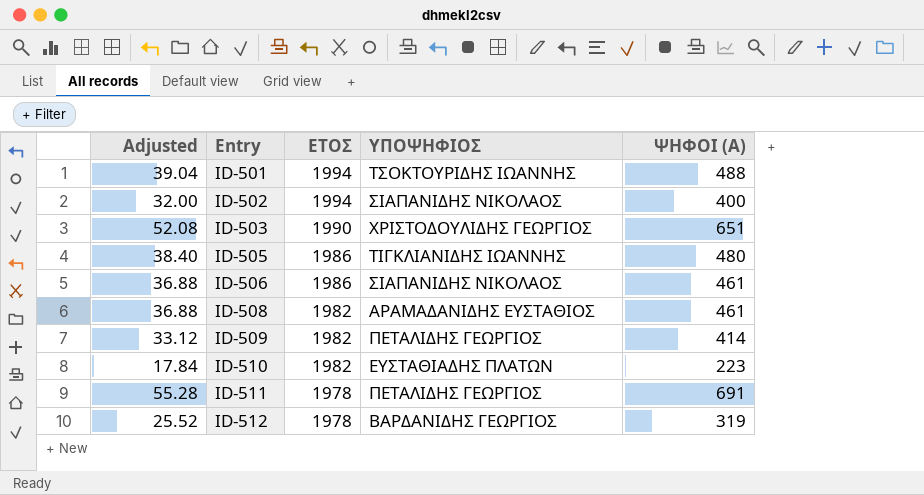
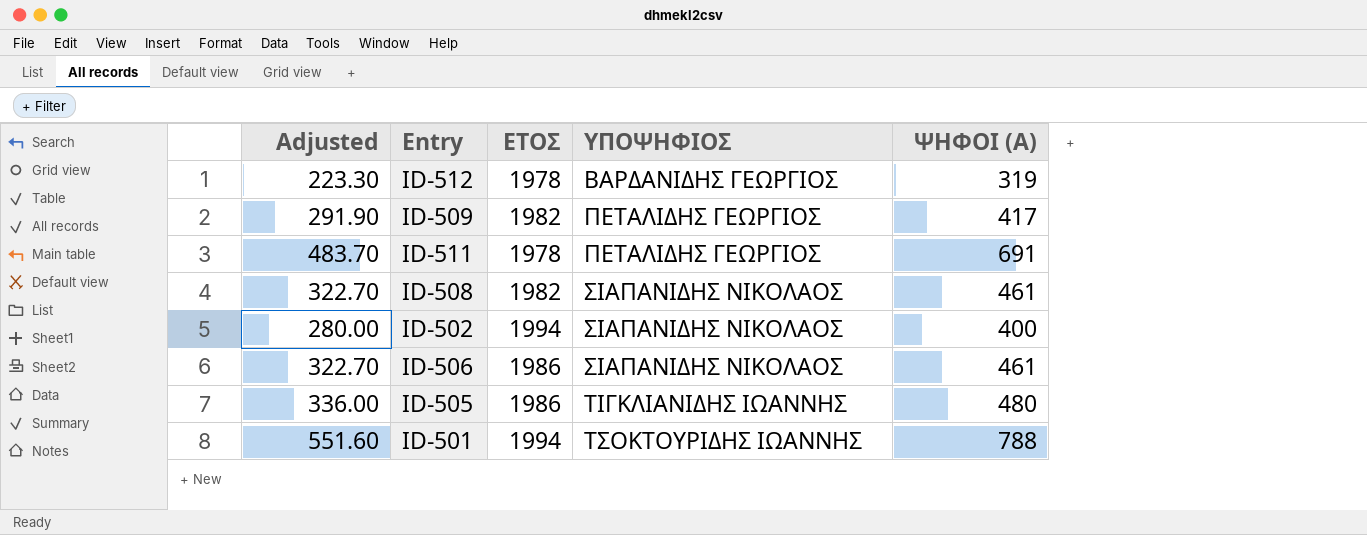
row order: Entry ascending -> ΥΠΟΨΗΦΙΟΣ ascending
column Adjusted | formula: [ΨΗΦΟΙ (Α)] * 0.08 -> [ΨΗΦΟΙ (Α)] * 0.7
row ID-503: 52.08 | 1990 | ΧΡΙΣΤΟΔΟΥΛΙΔΗΣ ΓΕΩΡΓΙΟΣ | 651 -> none
row ID-510: 17.84 | 1982 | ΕΥΣΤΑΘΙΑΔΗΣ ΠΛΑΤΩΝ | 223 -> none
ID-509 | ΨΗΦΟΙ (Α): 414 -> 417
ID-508 | ΥΠΟΨΗΦΙΟΣ: ΑΡΑΜΑΔΑΝΙΔΗΣ ΕΥΣΤΑΘΙΟΣ -> ΣΙΑΠΑΝΙΔΗΣ ΝΙΚΟΛΑΟΣ
ID-501 | ΨΗΦΟΙ (Α): 488 -> 788

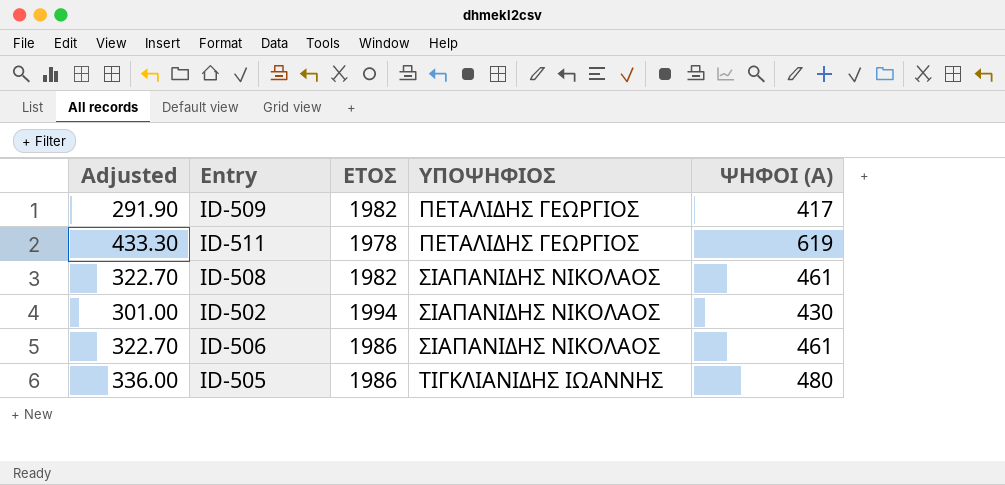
row ID-512: 223.30 | 1978 | ΒΑΡΔΑΝΙΔΗΣ ΓΕΩΡΓΙΟΣ | 319 -> none
row ID-501: 551.60 | 1994 | ΤΣΟΚΤΟΥΡΙΔΗΣ ΙΩΑΝΝΗΣ | 788 -> none
ID-511 | Adjusted: 483.70 -> 433.30
ID-511 | ΨΗΦΟΙ (Α): 691 -> 619
ID-502 | Adjusted: 280.00 -> 301.00
ID-502 | ΨΗΦΟΙ (Α): 400 -> 430

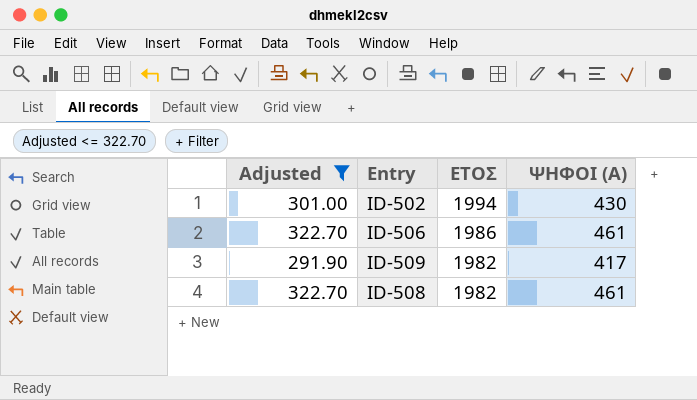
filter: none -> Adjusted <= 322.70
row order: ΥΠΟΨΗΦΙΟΣ ascending -> ΕΤΟΣ descending
column ΥΠΟΨΗΦΙΟΣ | position: 4 -> none

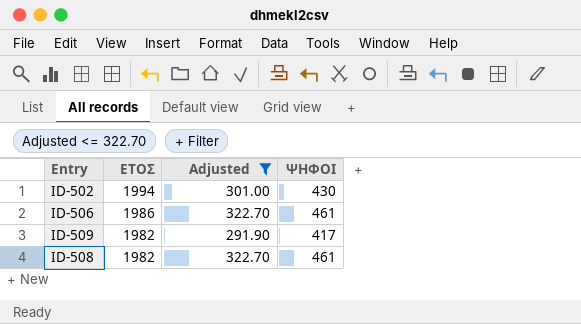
column Adjusted | position: 1 -> 3
column name: ΨΗΦΟΙ (Α) -> ΨΗΦΟΙ

